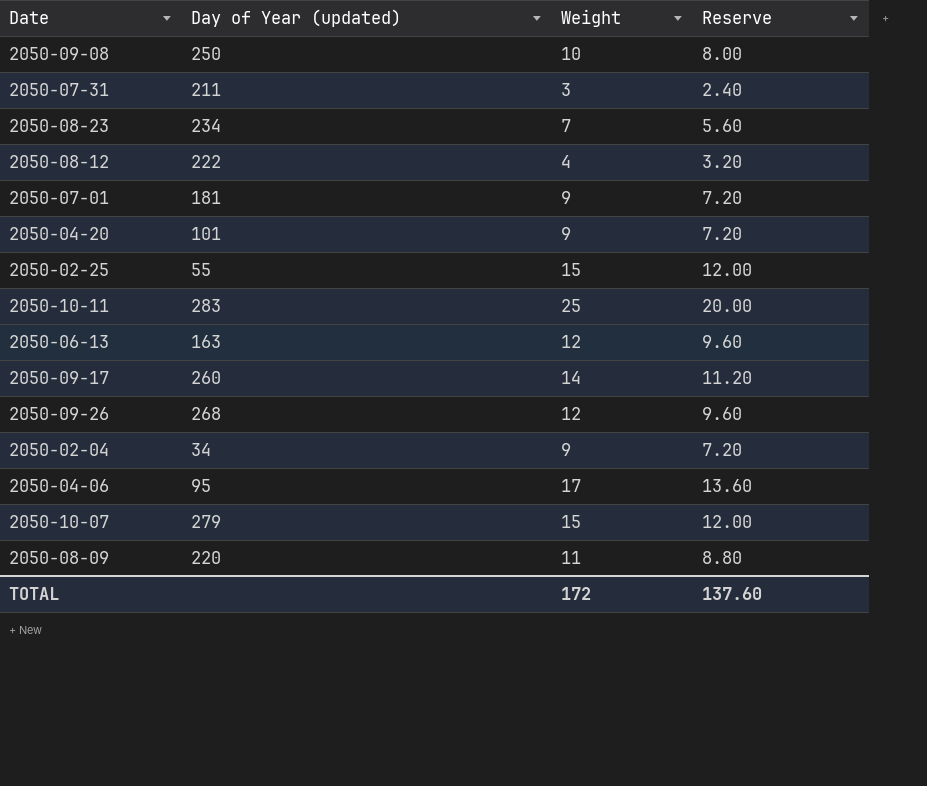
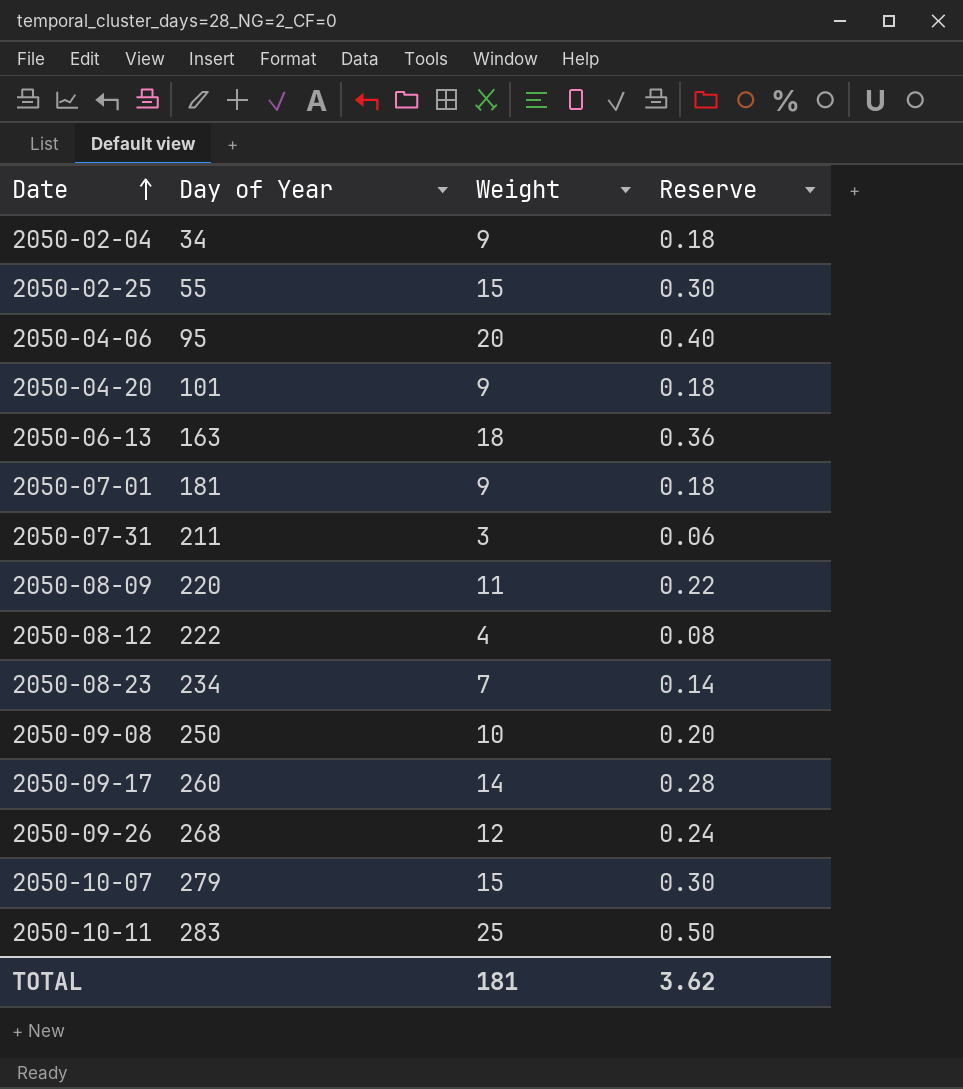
row order: none -> Date ascending
column name: Day of Year (updated) -> Day of Year
column Reserve | formula: [Weight] * 0.8 -> [Weight] * 0.02
2050-04-06 | Weight: 17 -> 20
2050-06-13 | Weight: 12 -> 18
TOTAL | Weight: 172 -> 181
TOTAL | Reserve: 137.60 -> 3.62

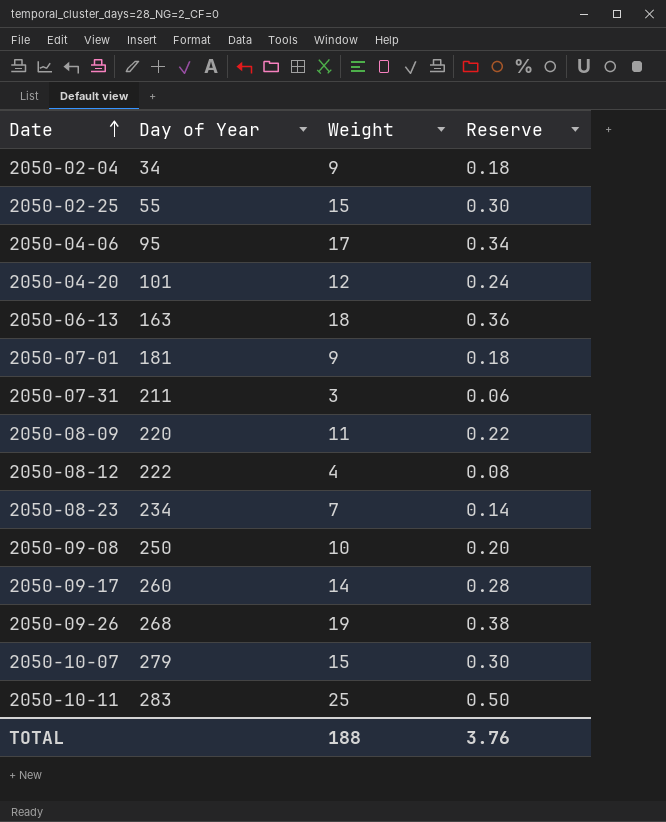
2050-04-06 | Weight: 20 -> 17
2050-04-06 | Reserve: 0.40 -> 0.34
2050-04-20 | Weight: 9 -> 12
2050-04-20 | Reserve: 0.18 -> 0.24
2050-09-26 | Weight: 12 -> 19
2050-09-26 | Reserve: 0.24 -> 0.38
TOTAL | Weight: 181 -> 188
TOTAL | Reserve: 3.62 -> 3.76

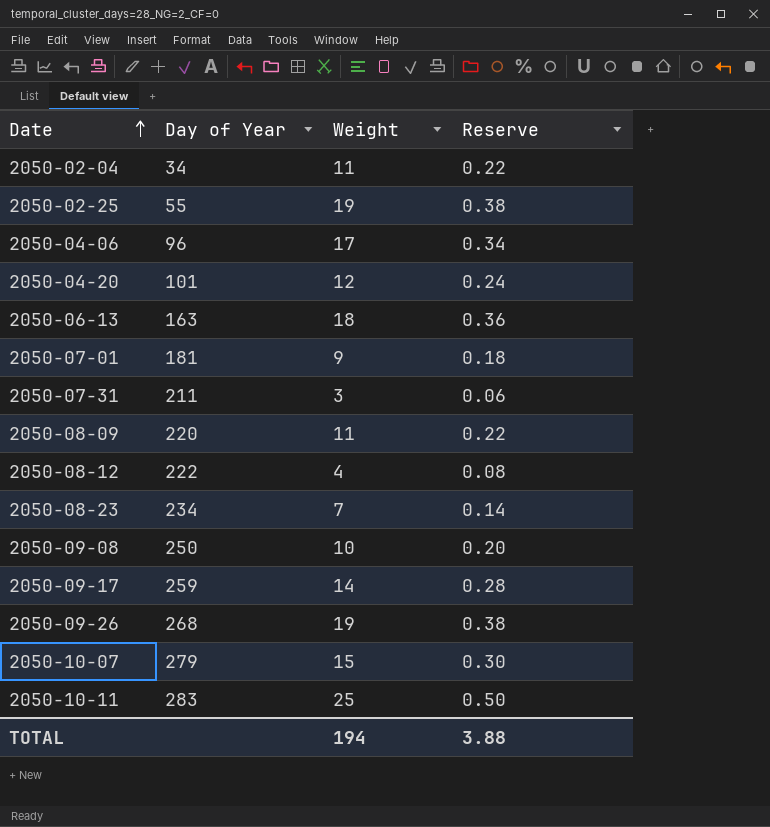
2050-02-04 | Weight: 9 -> 11
2050-02-04 | Reserve: 0.18 -> 0.22
2050-02-25 | Weight: 15 -> 19
2050-02-25 | Reserve: 0.30 -> 0.38
2050-04-06 | Day of Year: 95 -> 96
2050-09-17 | Day of Year: 260 -> 259
TOTAL | Weight: 188 -> 194
TOTAL | Reserve: 3.76 -> 3.88

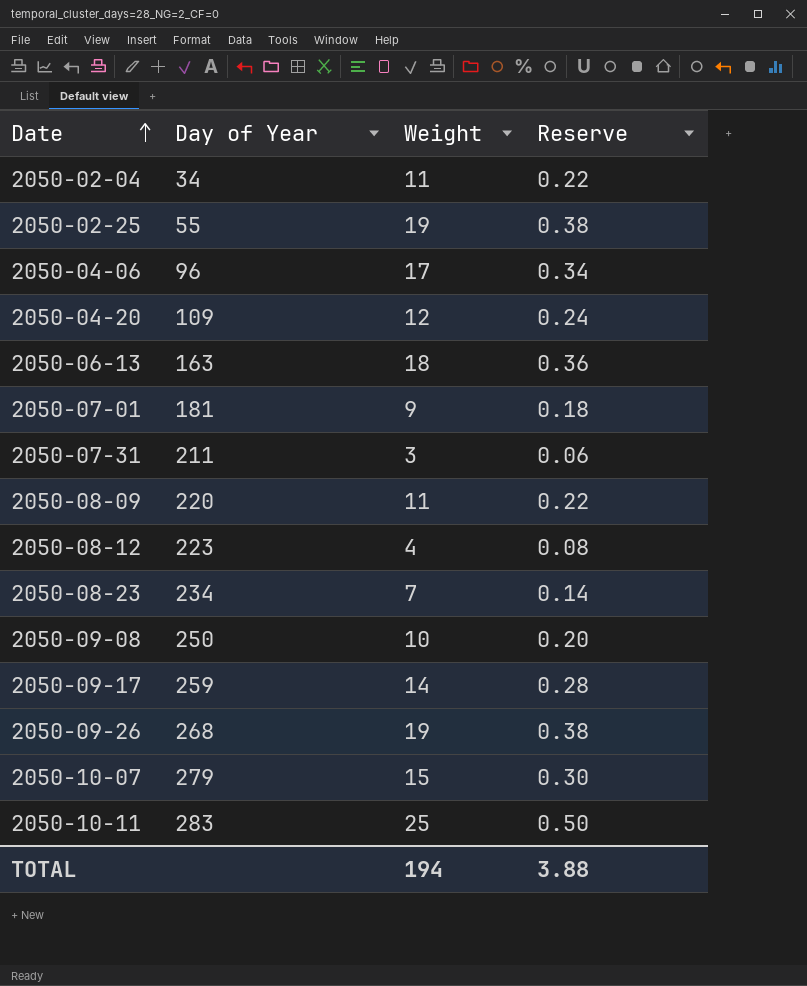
2050-04-20 | Day of Year: 101 -> 109
2050-08-12 | Day of Year: 222 -> 223

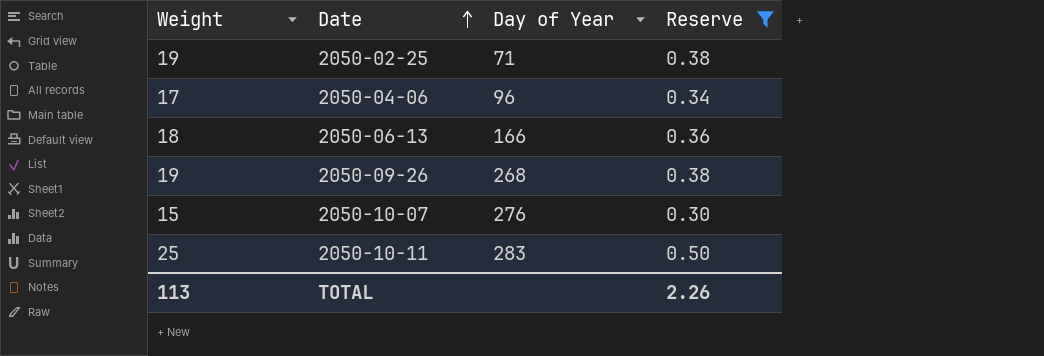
filter: none -> Reserve >= 0.30
column Weight | position: 3 -> 1
2050-02-25 | Day of Year: 55 -> 71
2050-06-13 | Day of Year: 163 -> 166
2050-10-07 | Day of Year: 279 -> 276
TOTAL | Weight: 194 -> 113
TOTAL | Reserve: 3.88 -> 2.26

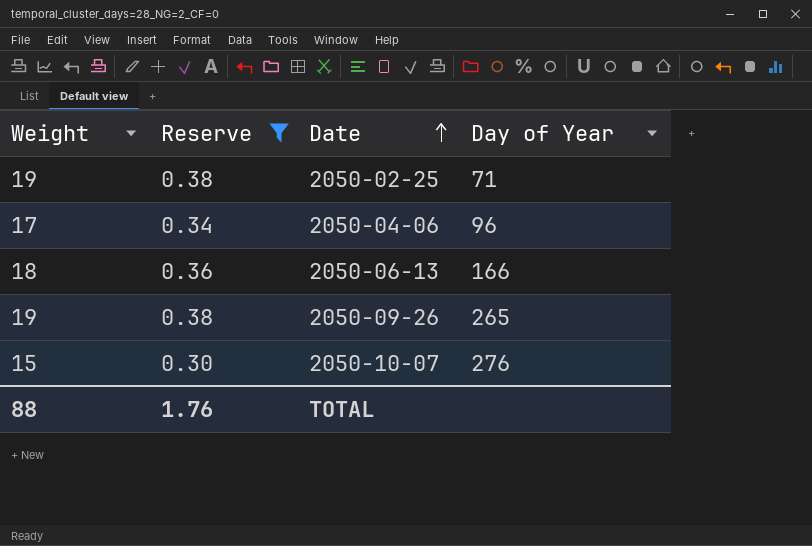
column Reserve | position: 4 -> 2
row 2050-10-11: 25 | 283 | 0.50 -> none
2050-09-26 | Day of Year: 268 -> 265
TOTAL | Weight: 113 -> 88
TOTAL | Reserve: 2.26 -> 1.76

